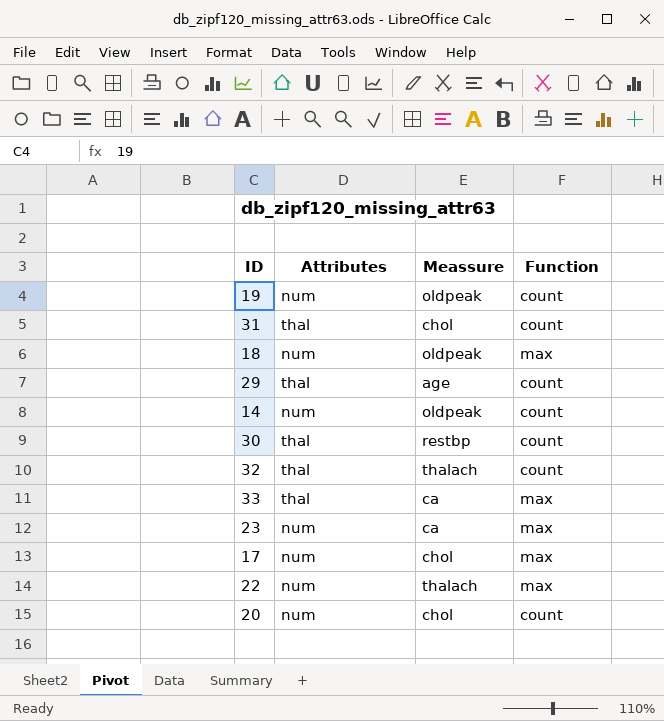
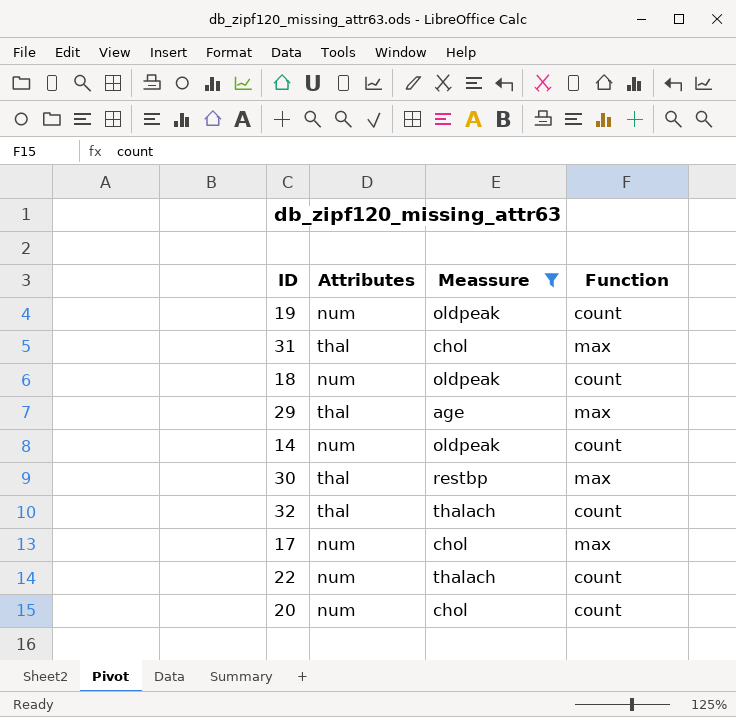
filter: none -> Meassure != ca
31 | Function: count -> max
18 | Function: max -> count
29 | Function: count -> max
30 | Function: count -> max
22 | Function: max -> count

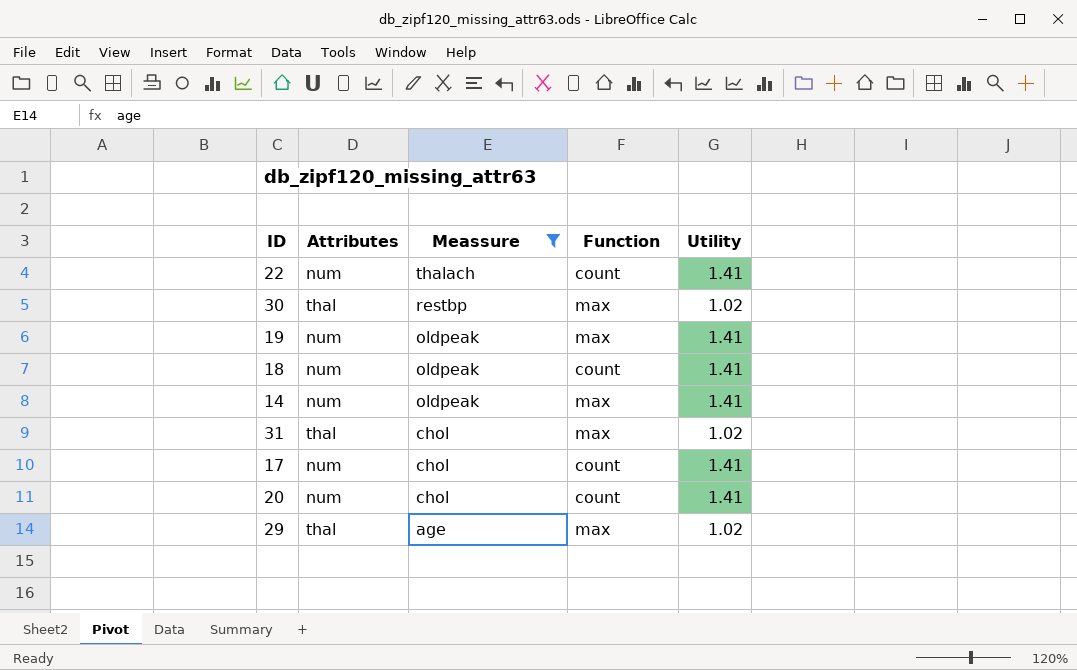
row order: none -> Meassure descending
column Utility | position: none -> 5
row 32: thal | thalach | count -> none
19 | Function: count -> max
14 | Function: count -> max
17 | Function: max -> count

